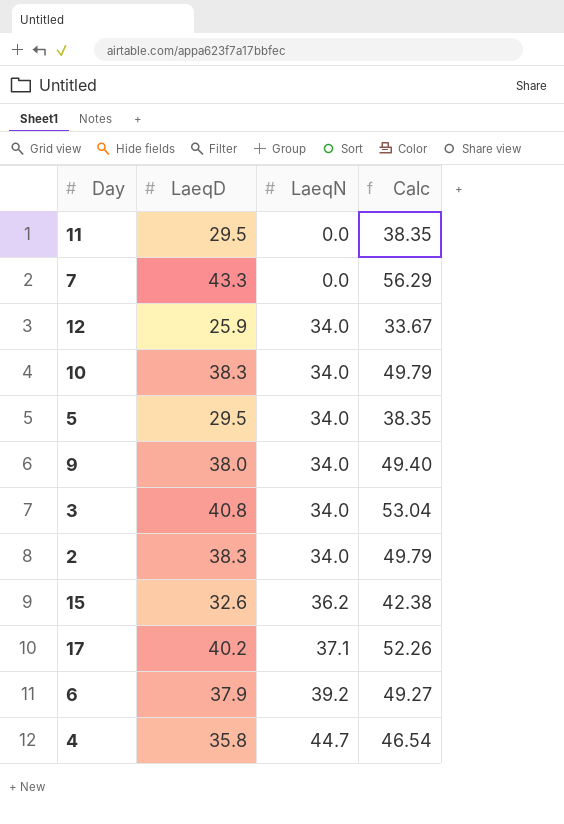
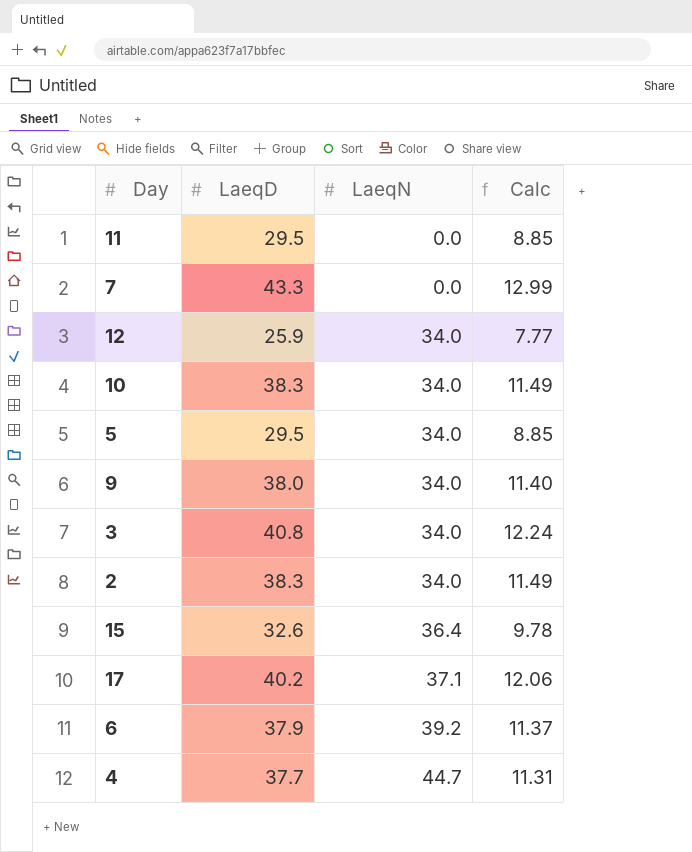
column Calc | formula: [LaeqD] * 1.3 -> [LaeqD] * 0.3
15 | LaeqN: 36.2 -> 36.4
4 | LaeqD: 35.8 -> 37.7

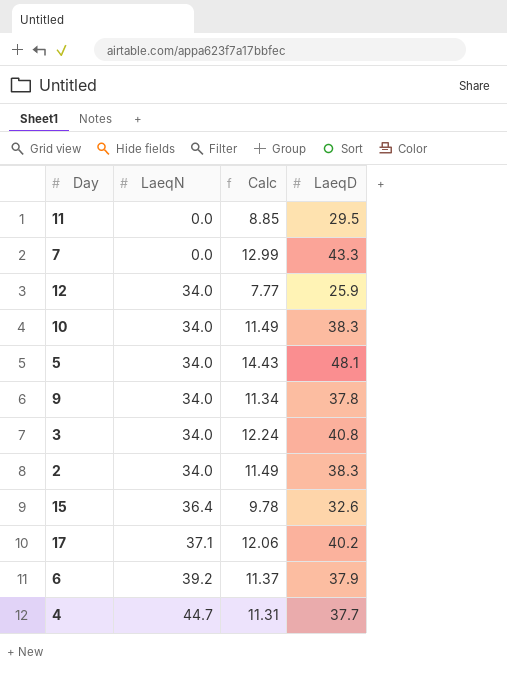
column LaeqD | position: 2 -> 4
5 | Calc: 8.85 -> 14.43
5 | LaeqD: 29.5 -> 48.1
9 | Calc: 11.40 -> 11.34
9 | LaeqD: 38.0 -> 37.8

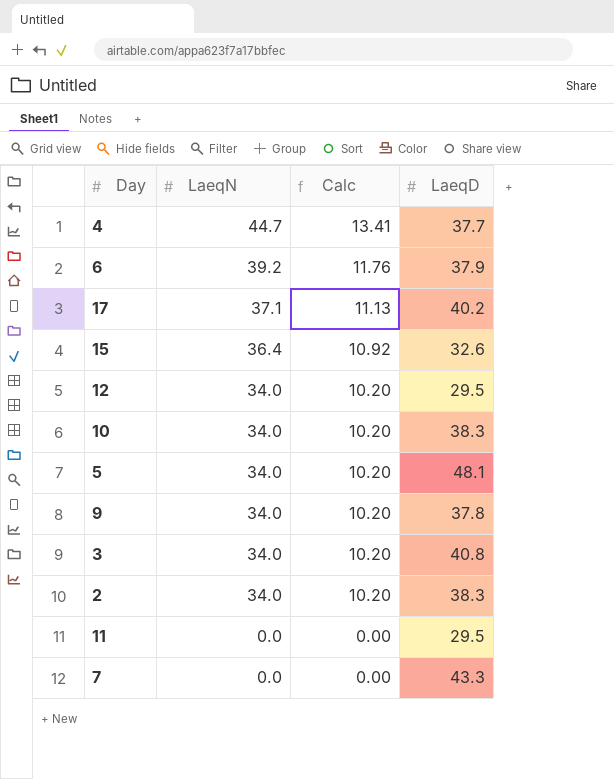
row order: LaeqN ascending -> LaeqN descending
column Calc | formula: [LaeqD] * 0.3 -> [LaeqN] * 0.3
12 | LaeqD: 25.9 -> 29.5

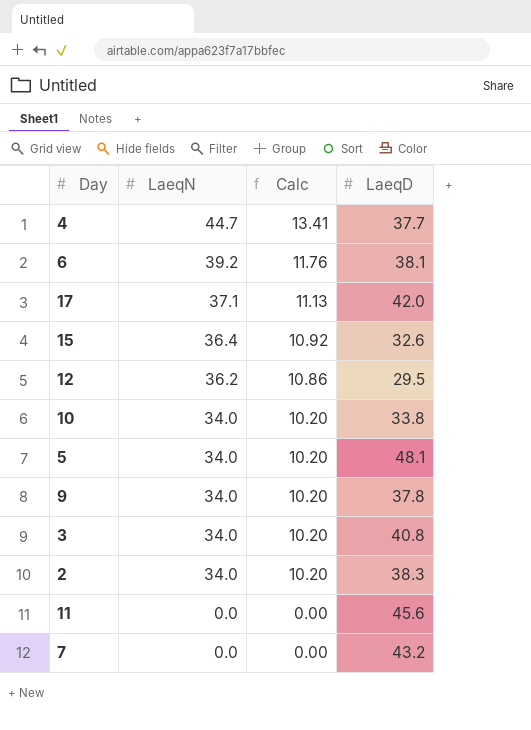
6 | LaeqD: 37.9 -> 38.1
17 | LaeqD: 40.2 -> 42.0
12 | LaeqN: 34.0 -> 36.2
12 | Calc: 10.20 -> 10.86
10 | LaeqD: 38.3 -> 33.8
11 | LaeqD: 29.5 -> 45.6
7 | LaeqD: 43.3 -> 43.2

